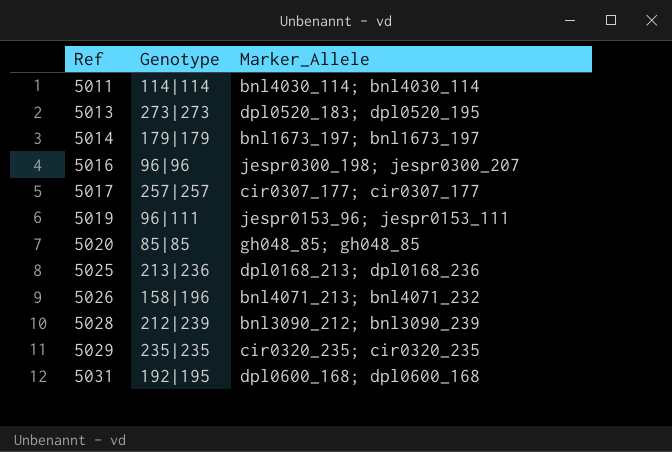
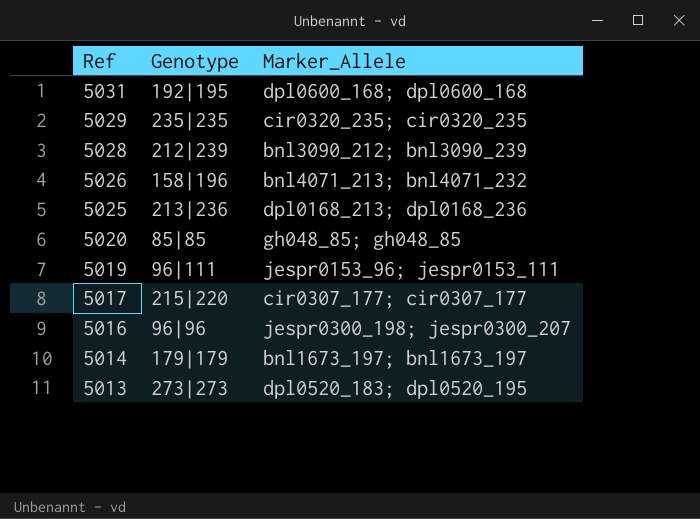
row order: Ref ascending -> Ref descending
row 5011: 114|114 | bnl4030_114; bnl4030_114 -> none
5017 | Genotype: 257|257 -> 215|220

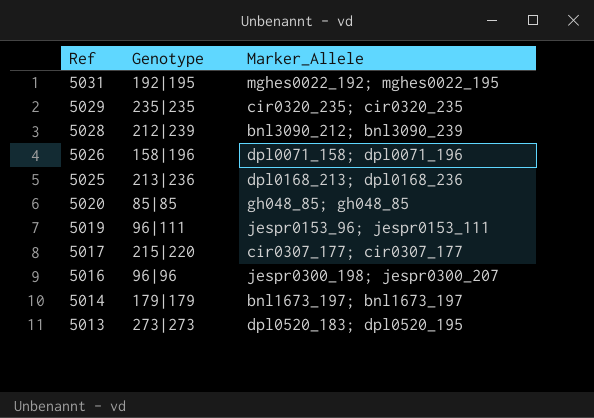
5031 | Marker_Allele: dpl0600_168; dpl0600_168 -> mghes0022_192; mghes0022_195
5026 | Marker_Allele: bnl4071_213; bnl4071_232 -> dpl0071_158; dpl0071_196

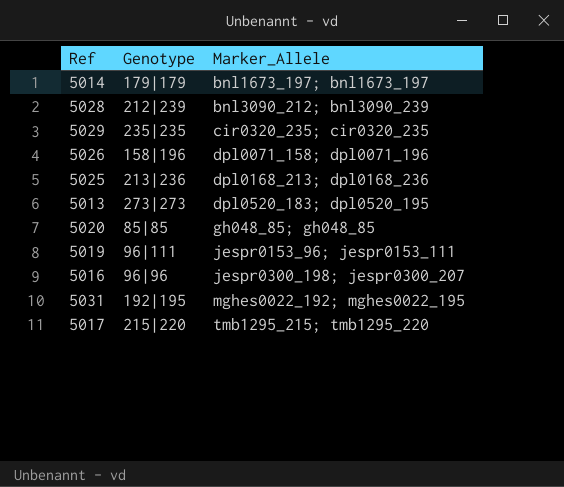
row order: Ref descending -> Marker_Allele ascending
5017 | Marker_Allele: cir0307_177; cir0307_177 -> tmb1295_215; tmb1295_220

